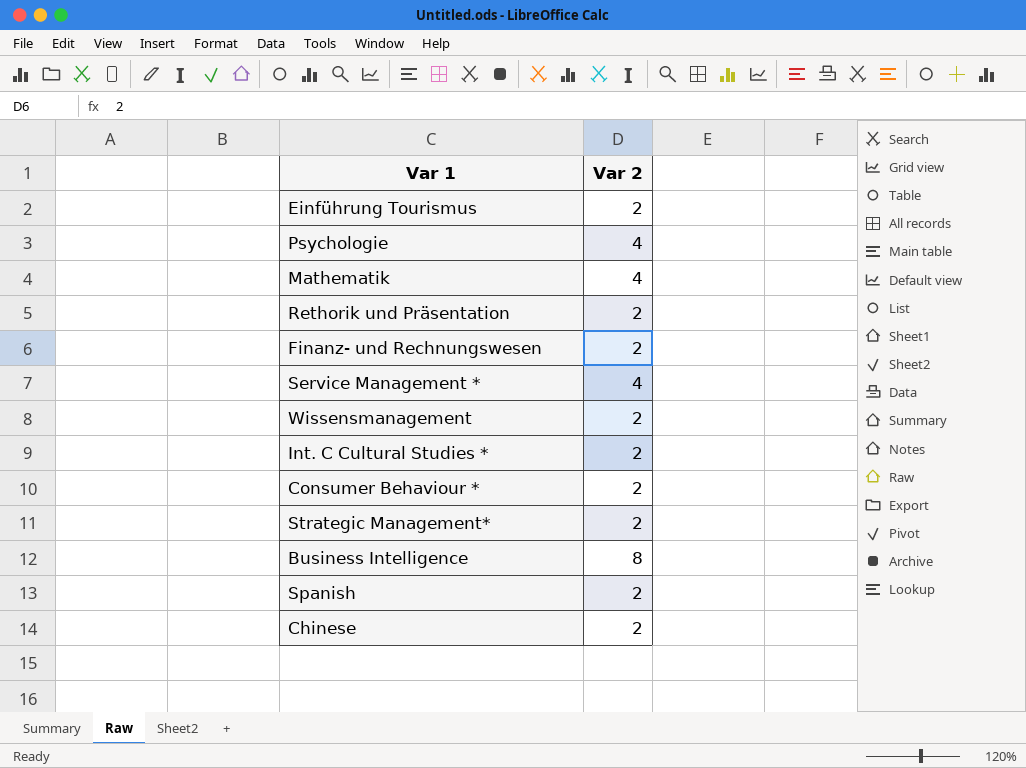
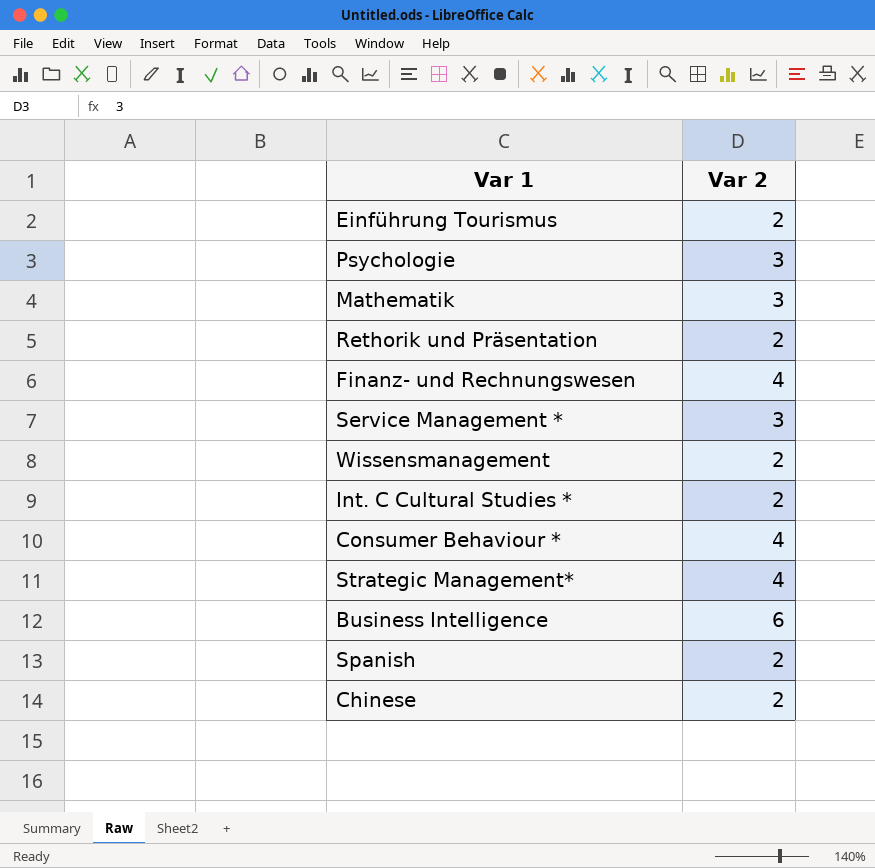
Psychologie | Var 2: 4 -> 3
Mathematik | Var 2: 4 -> 3
Finanz- und Rechnungswesen | Var 2: 2 -> 4
Service Management * | Var 2: 4 -> 3
Consumer Behaviour * | Var 2: 2 -> 4
Strategic Management* | Var 2: 2 -> 4
Business Intelligence | Var 2: 8 -> 6

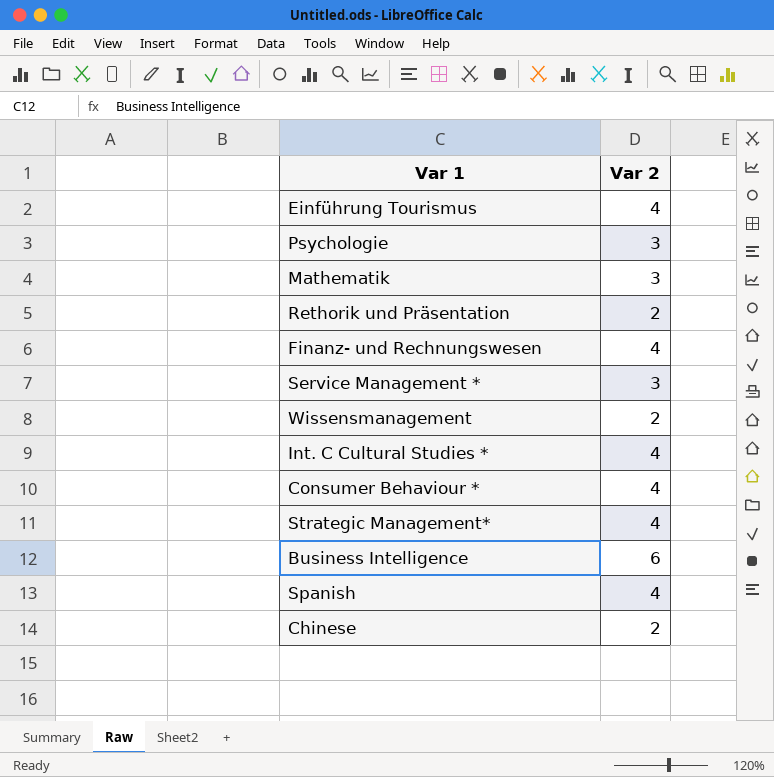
Einführung Tourismus | Var 2: 2 -> 4
Int. C Cultural Studies * | Var 2: 2 -> 4
Spanish | Var 2: 2 -> 4

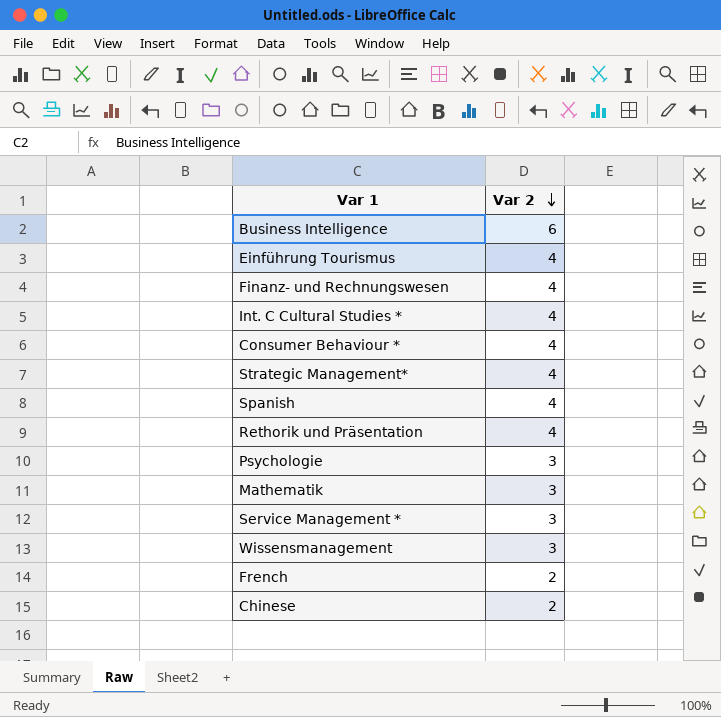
row order: none -> Var 2 descending
Rethorik und Präsentation | Var 2: 2 -> 4
Wissensmanagement | Var 2: 2 -> 3
row French: none -> 2

